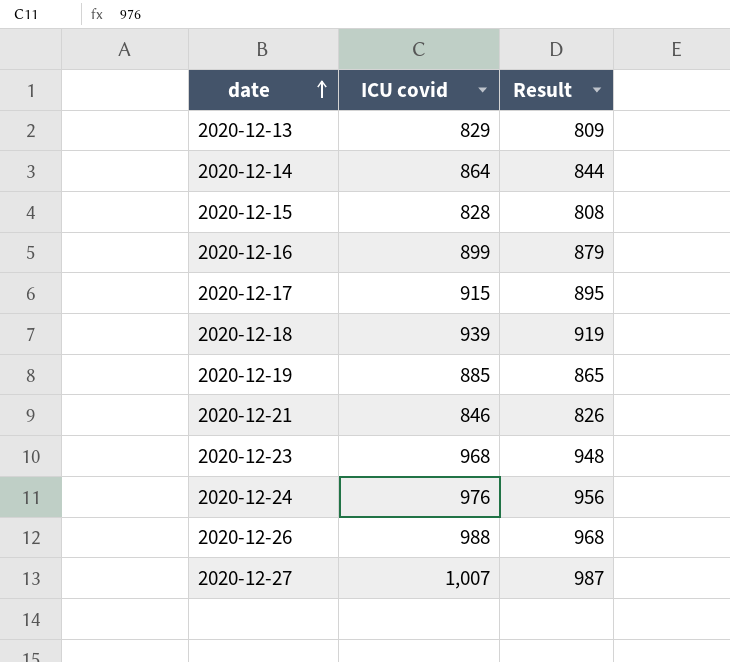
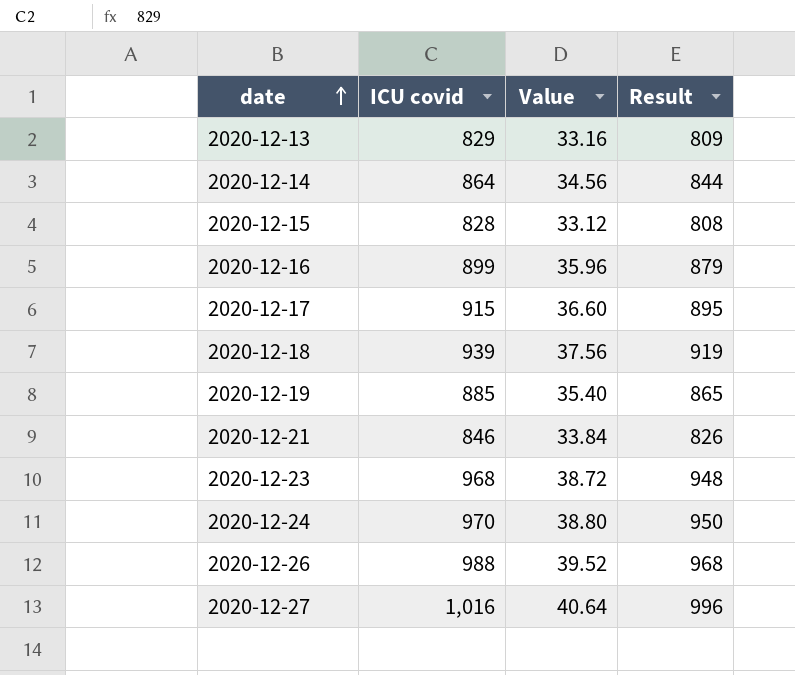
column Value | formula: none -> [ICU covid] * 0.04
2020-12-24 | ICU covid: 976 -> 970
2020-12-24 | Result: 956 -> 950
2020-12-27 | ICU covid: 1,007 -> 1,016
2020-12-27 | Result: 987 -> 996

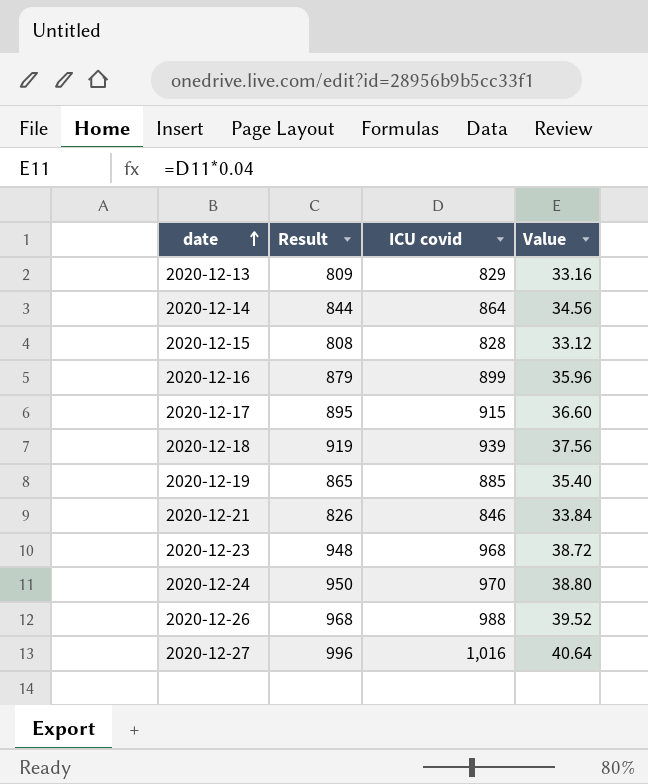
column Result | position: 4 -> 2

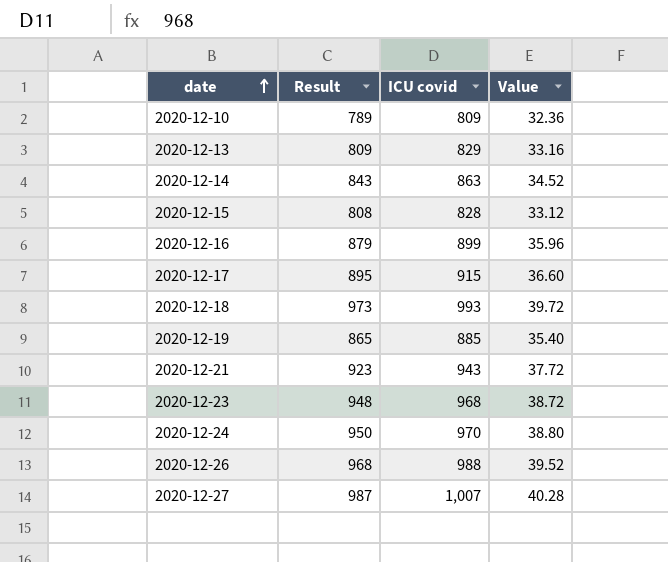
row 2020-12-10: none -> 789 | 809 | 32.36
2020-12-14 | Result: 844 -> 843
2020-12-14 | ICU covid: 864 -> 863
2020-12-14 | Value: 34.56 -> 34.52
2020-12-18 | Result: 919 -> 973
2020-12-18 | ICU covid: 939 -> 993
2020-12-18 | Value: 37.56 -> 39.72
2020-12-21 | Result: 826 -> 923
2020-12-21 | ICU covid: 846 -> 943
2020-12-21 | Value: 33.84 -> 37.72
2020-12-27 | Result: 996 -> 987
2020-12-27 | ICU covid: 1,016 -> 1,007
2020-12-27 | Value: 40.64 -> 40.28

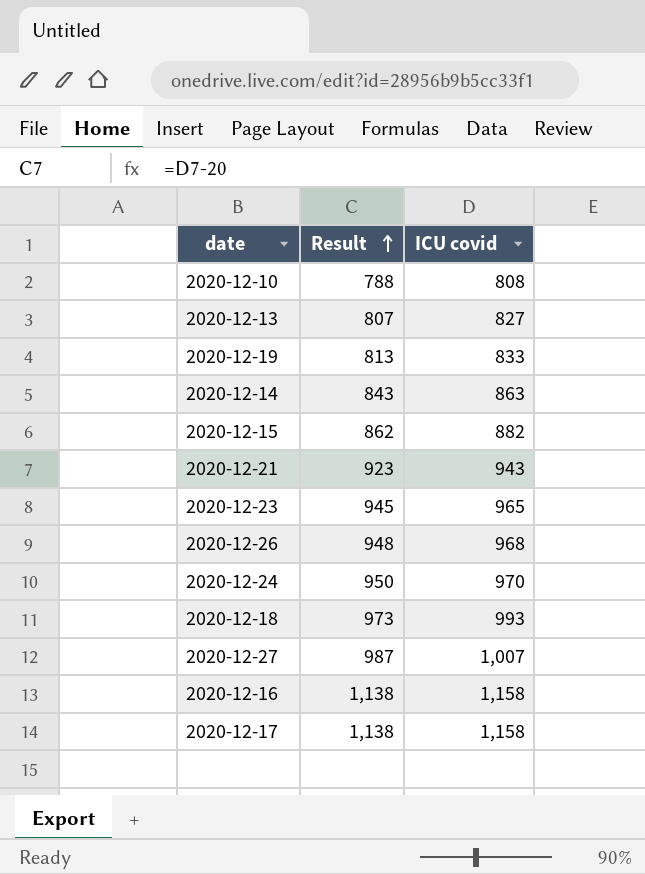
row order: date ascending -> Result ascending
column Value | formula: [ICU covid] * 0.04 -> none
2020-12-10 | Result: 789 -> 788
2020-12-10 | ICU covid: 809 -> 808
2020-12-13 | Result: 809 -> 807
2020-12-13 | ICU covid: 829 -> 827
2020-12-19 | Result: 865 -> 813
2020-12-19 | ICU covid: 885 -> 833
2020-12-15 | Result: 808 -> 862
2020-12-15 | ICU covid: 828 -> 882
2020-12-23 | Result: 948 -> 945
2020-12-23 | ICU covid: 968 -> 965
2020-12-26 | Result: 968 -> 948
2020-12-26 | ICU covid: 988 -> 968
2020-12-16 | Result: 879 -> 1,138
2020-12-16 | ICU covid: 899 -> 1,158
2020-12-17 | Result: 895 -> 1,138
2020-12-17 | ICU covid: 915 -> 1,158

